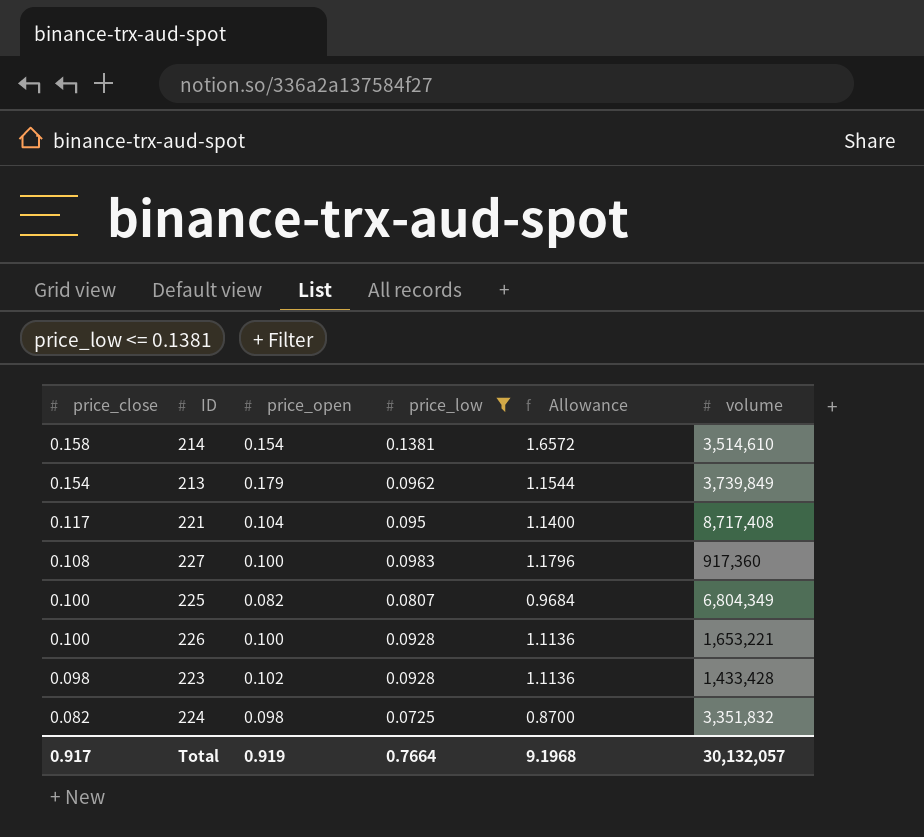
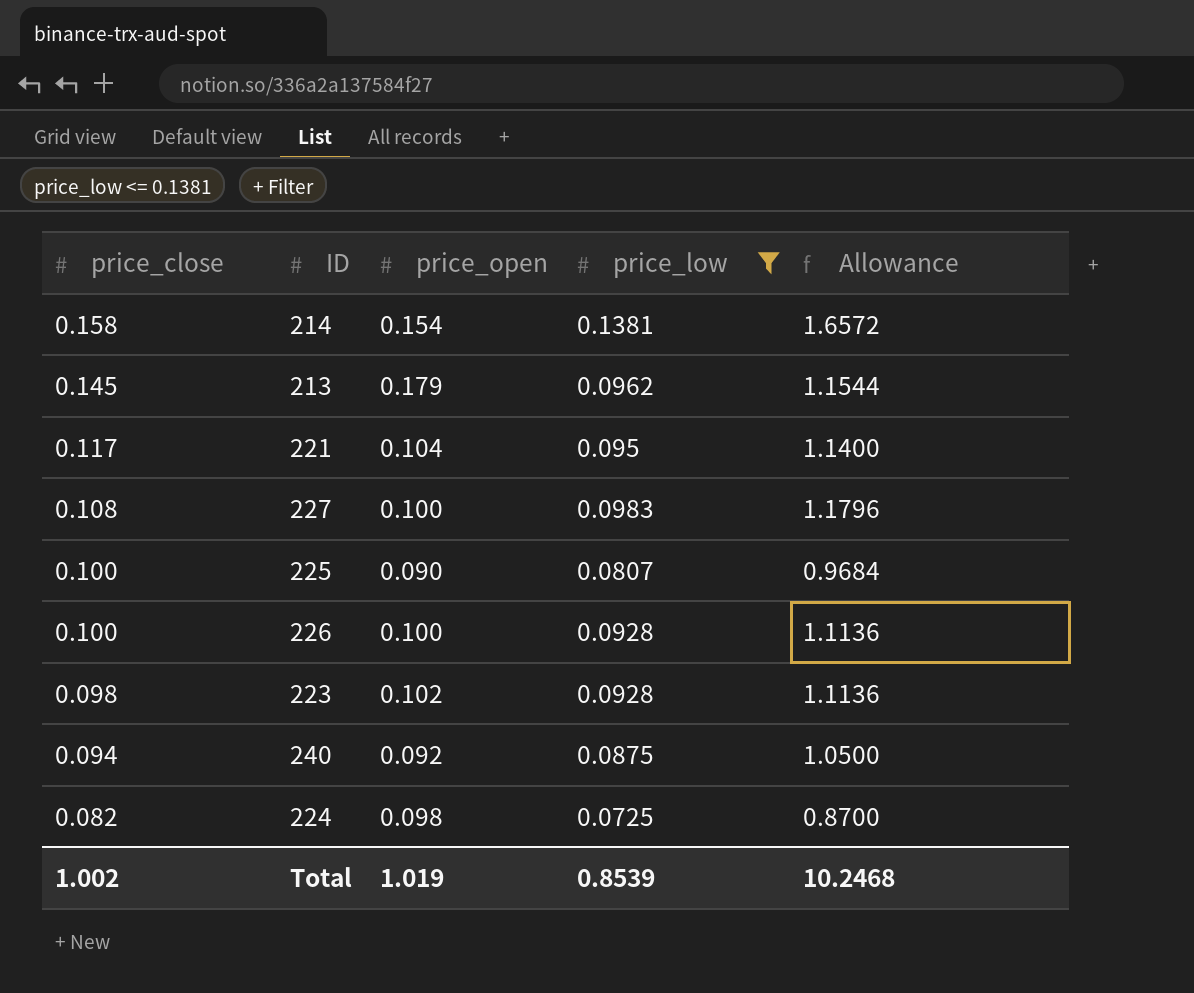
column volume | position: 6 -> none
213 | price_close: 0.154 -> 0.145
225 | price_open: 0.082 -> 0.090
row 240: none -> 0.094 | 0.092 | 0.0875 | 1.0500
Total | price_close: 0.917 -> 1.002
Total | price_open: 0.919 -> 1.019
Total | price_low: 0.7664 -> 0.8539
Total | Allowance: 9.1968 -> 10.2468

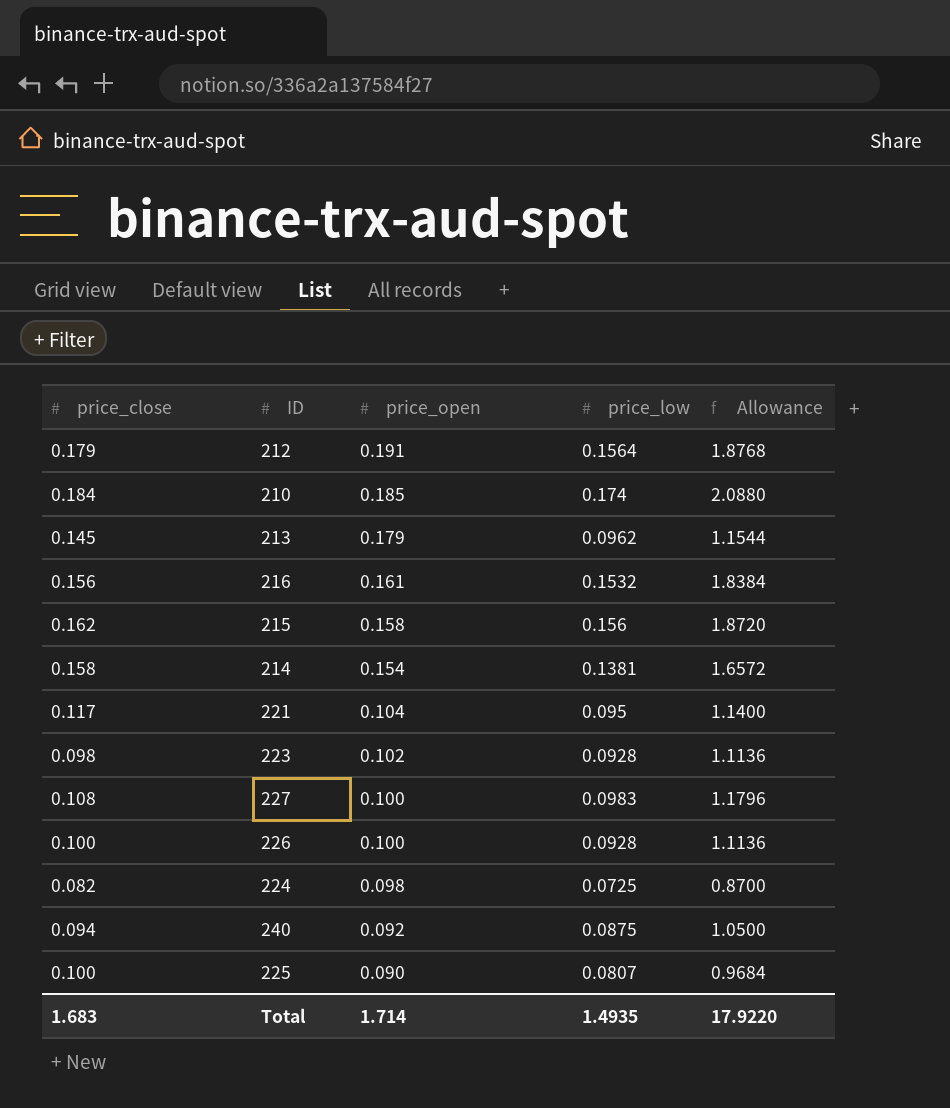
filter: price_low <= 0.1381 -> none
row order: price_close descending -> price_open descending
Total | price_close: 1.002 -> 1.683
Total | price_open: 1.019 -> 1.714
Total | price_low: 0.8539 -> 1.4935
Total | Allowance: 10.2468 -> 17.9220

